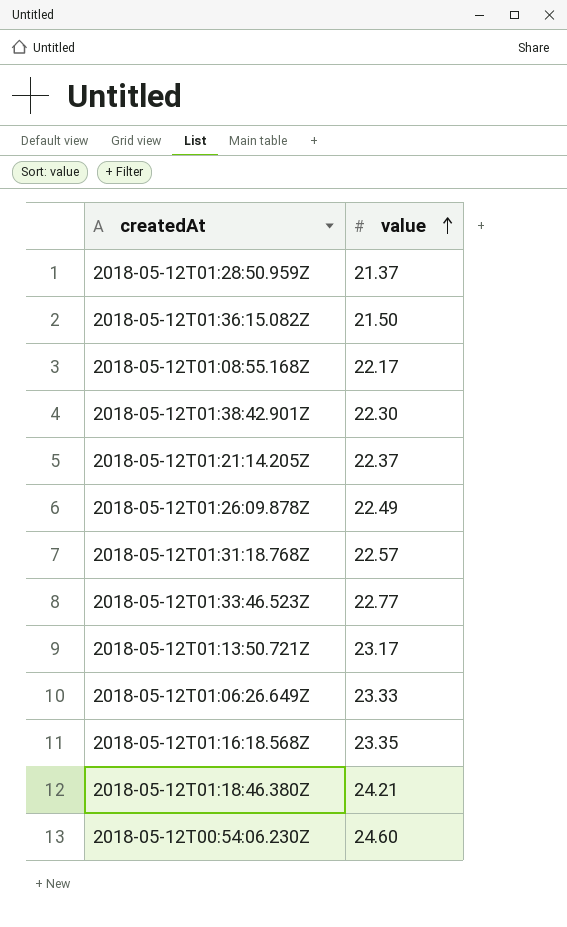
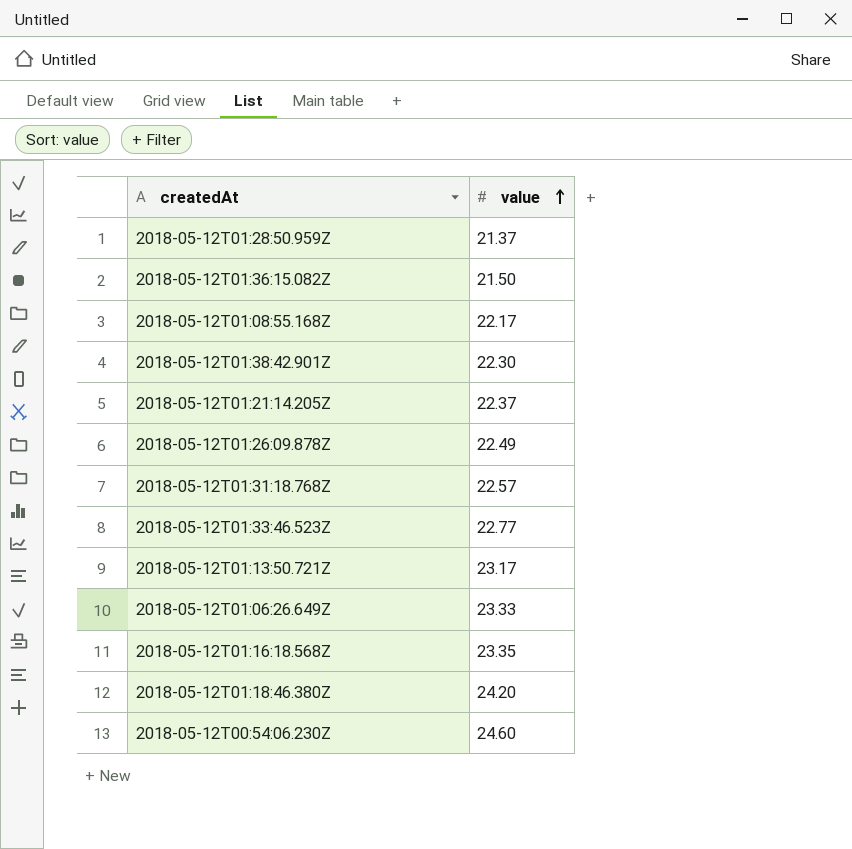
2018-05-12T01:18:46.380Z | value: 24.21 -> 24.20

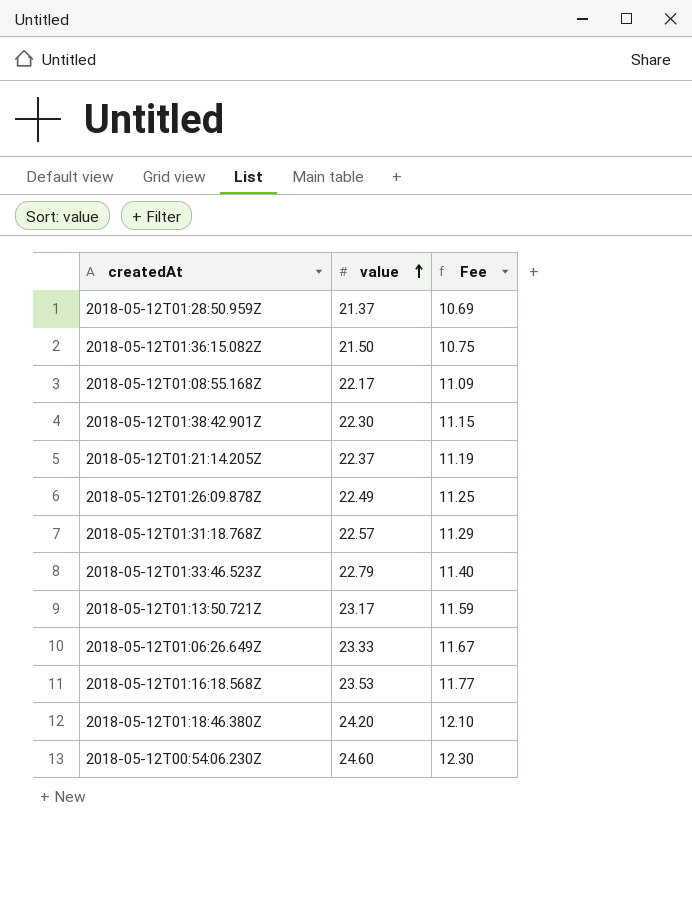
column Fee | formula: none -> [value] * 0.5
2018-05-12T01:33:46.523Z | value: 22.77 -> 22.79
2018-05-12T01:16:18.568Z | value: 23.35 -> 23.53

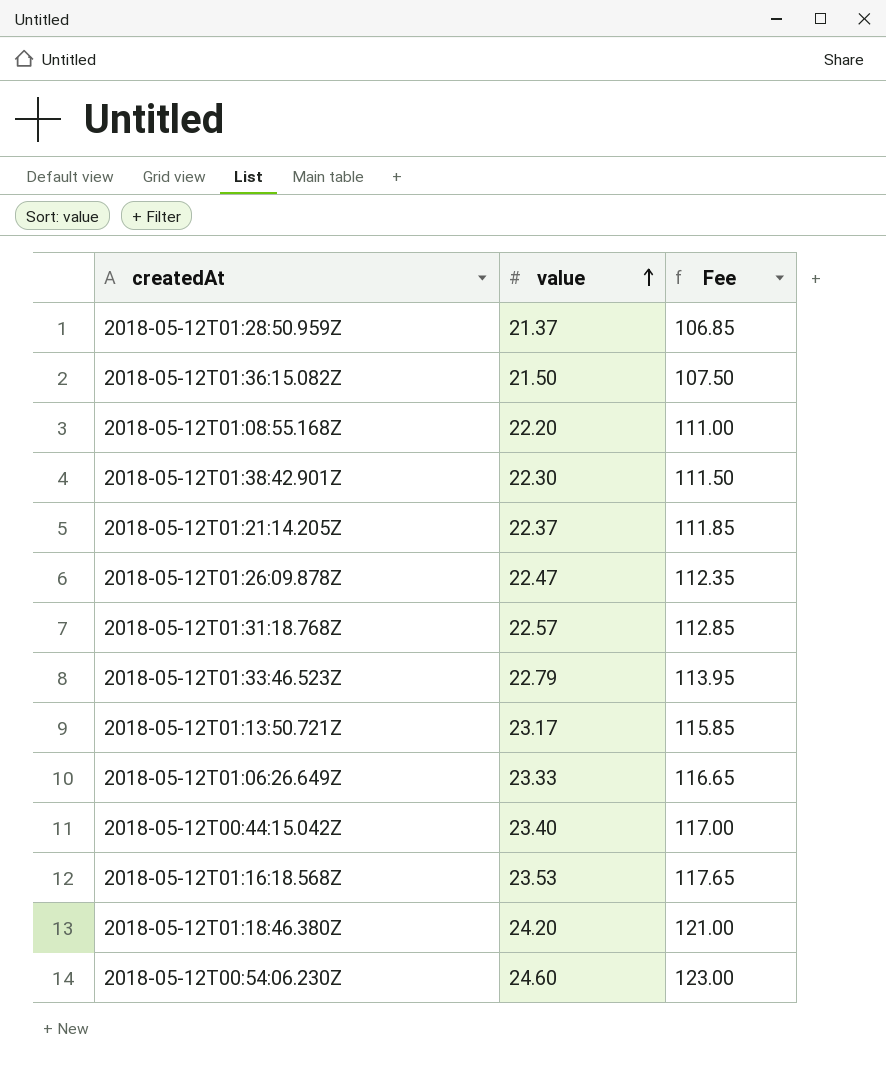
column Fee | formula: [value] * 0.5 -> [value] * 5
2018-05-12T01:08:55.168Z | value: 22.17 -> 22.20
2018-05-12T01:26:09.878Z | value: 22.49 -> 22.47
row 2018-05-12T00:44:15.042Z: none -> 23.40 | 117.00

